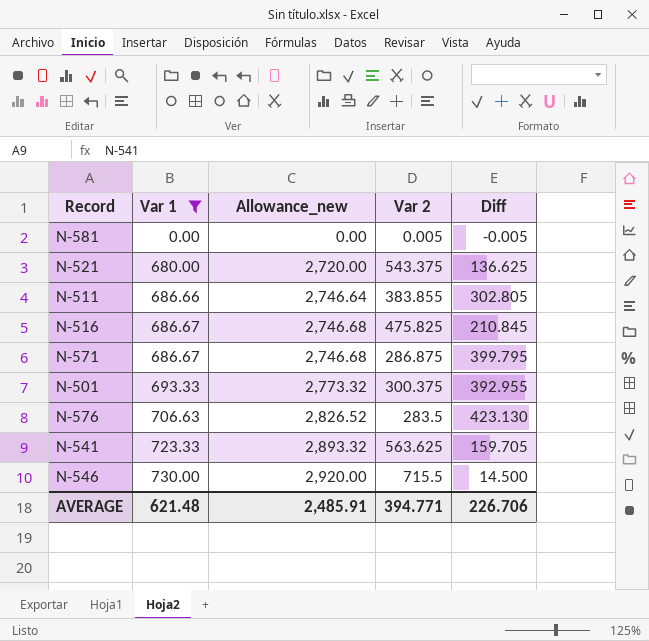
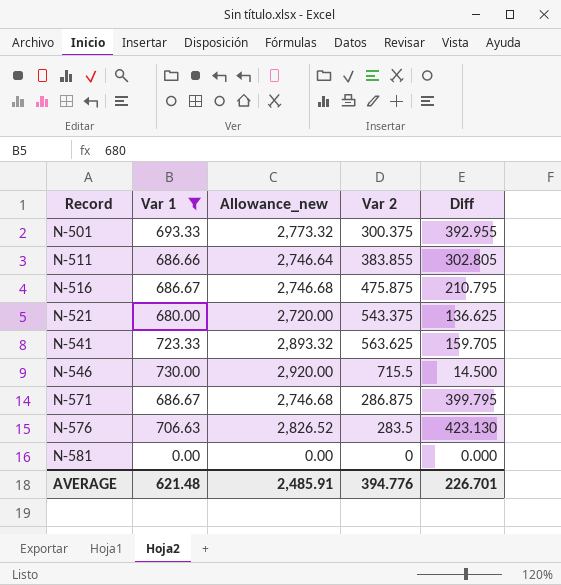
row order: Var 1 ascending -> Record ascending
N-516 | Var 2: 475.825 -> 475.875
N-516 | Diff: 210.845 -> 210.795
N-581 | Var 2: 0.005 -> 0
N-581 | Diff: -0.005 -> 0.000
AVERAGE | Var 2: 394.771 -> 394.776
AVERAGE | Diff: 226.706 -> 226.701

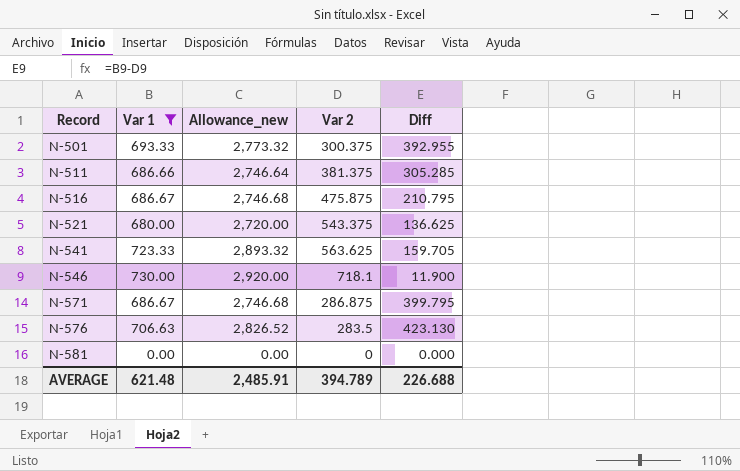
N-511 | Var 2: 383.855 -> 381.375
N-511 | Diff: 302.805 -> 305.285
N-546 | Var 2: 715.5 -> 718.1
N-546 | Diff: 14.500 -> 11.900
AVERAGE | Var 2: 394.776 -> 394.789
AVERAGE | Diff: 226.701 -> 226.688

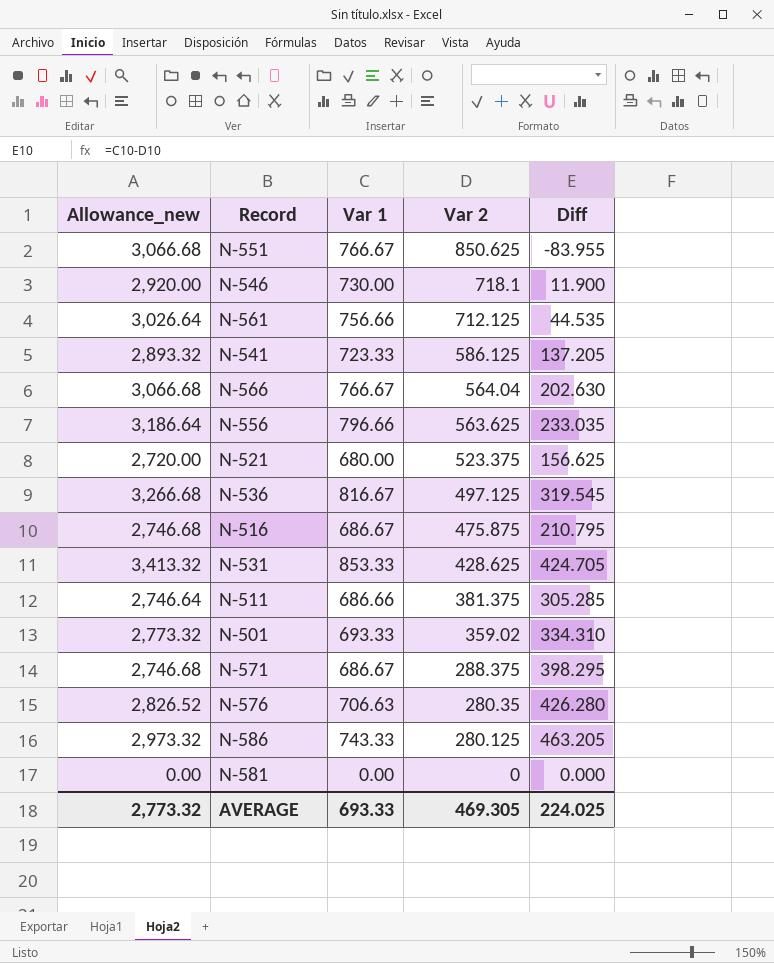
filter: Var 1 <= 730.00 -> none
row order: Record ascending -> Var 2 descending
column Allowance_new | position: 3 -> 1
N-541 | Var 2: 563.625 -> 586.125
N-541 | Diff: 159.705 -> 137.205
N-521 | Var 2: 543.375 -> 523.375
N-521 | Diff: 136.625 -> 156.625
N-501 | Var 2: 300.375 -> 359.02
N-501 | Diff: 392.955 -> 334.310
N-571 | Var 2: 286.875 -> 288.375
N-571 | Diff: 399.795 -> 398.295
N-576 | Var 2: 283.5 -> 280.35
N-576 | Diff: 423.130 -> 426.280
AVERAGE | Allowance_new: 2,485.91 -> 2,773.32
AVERAGE | Var 1: 621.48 -> 693.33
AVERAGE | Var 2: 394.789 -> 469.305
AVERAGE | Diff: 226.688 -> 224.025

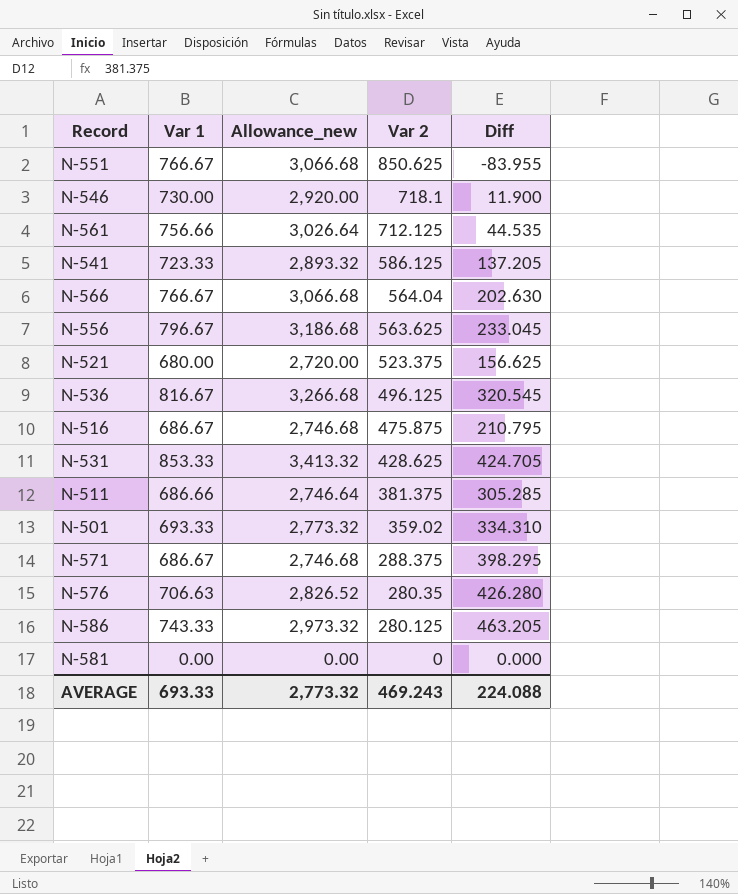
column Allowance_new | position: 1 -> 3
N-556 | Var 1: 796.66 -> 796.67
N-556 | Allowance_new: 3,186.64 -> 3,186.68
N-556 | Diff: 233.035 -> 233.045
N-536 | Var 2: 497.125 -> 496.125
N-536 | Diff: 319.545 -> 320.545
AVERAGE | Var 2: 469.305 -> 469.243
AVERAGE | Diff: 224.025 -> 224.088

